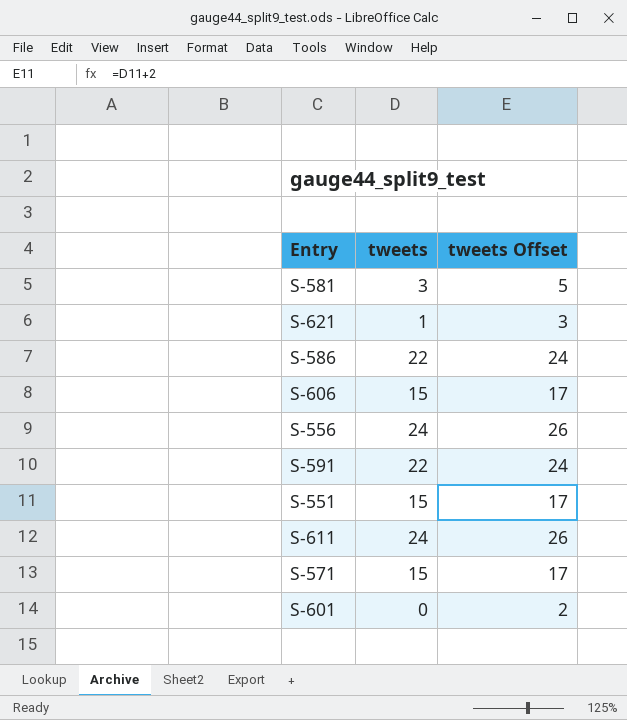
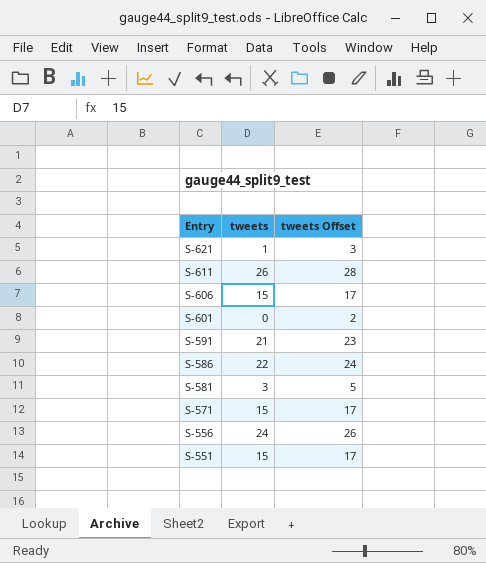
row order: none -> Entry descending
S-611 | tweets: 24 -> 26
S-611 | tweets Offset: 26 -> 28
S-591 | tweets: 22 -> 21
S-591 | tweets Offset: 24 -> 23

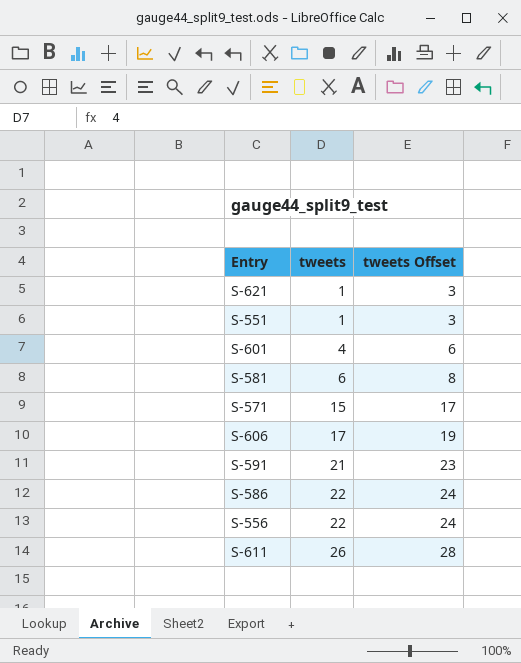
row order: Entry descending -> tweets ascending
S-551 | tweets: 15 -> 1
S-551 | tweets Offset: 17 -> 3
S-601 | tweets: 0 -> 4
S-601 | tweets Offset: 2 -> 6
S-581 | tweets: 3 -> 6
S-581 | tweets Offset: 5 -> 8
S-606 | tweets: 15 -> 17
S-606 | tweets Offset: 17 -> 19
S-556 | tweets: 24 -> 22
S-556 | tweets Offset: 26 -> 24

